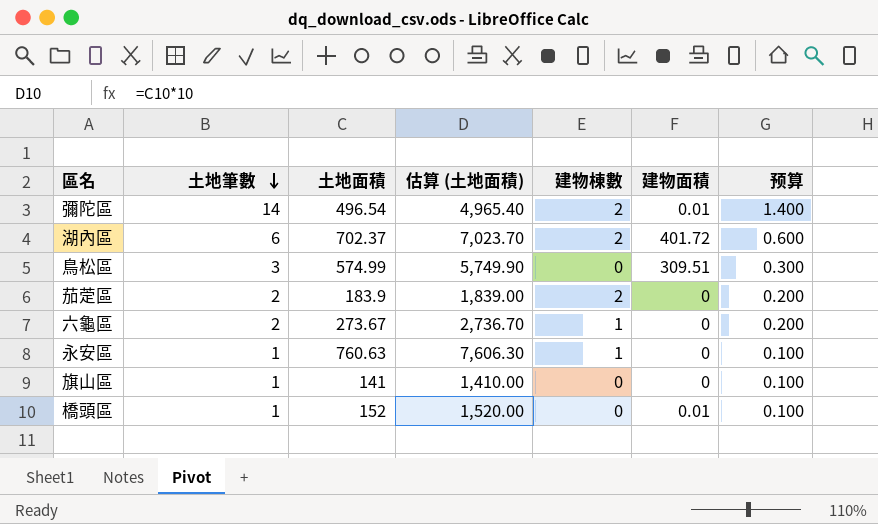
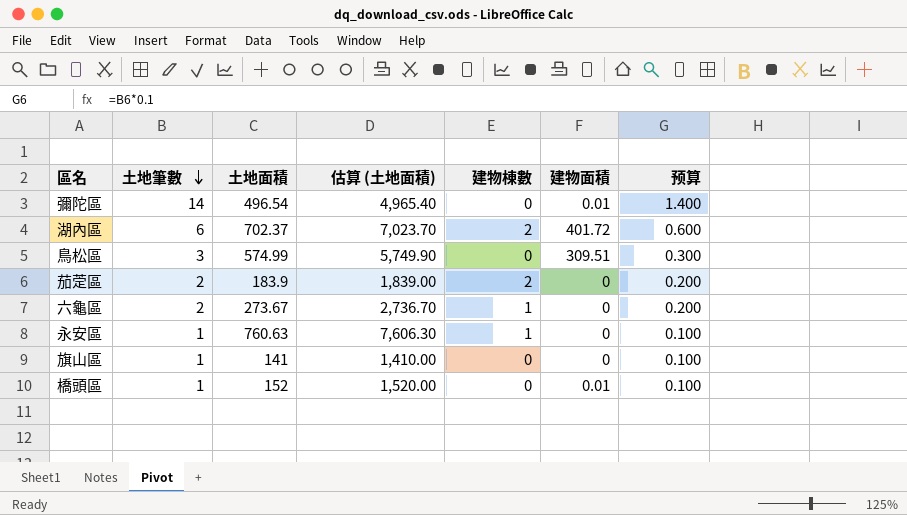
彌陀區 | 建物棟數: 2 -> 0

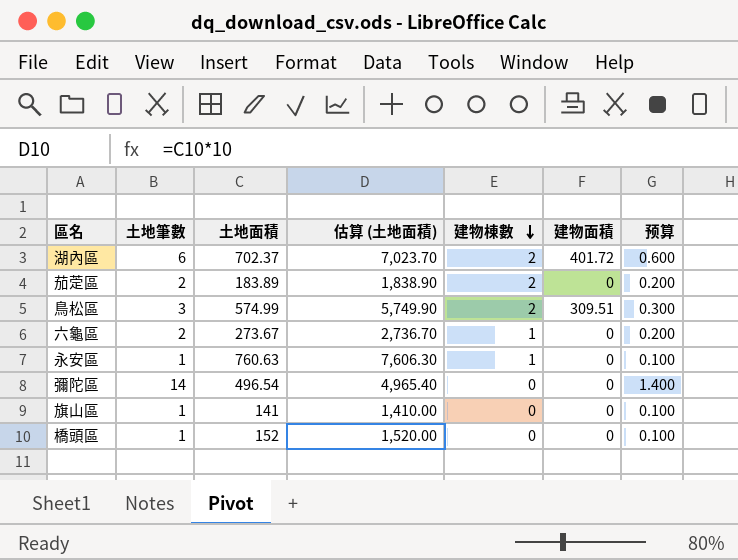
row order: 土地筆數 descending -> 建物棟數 descending
茄萣區 | 土地面積: 183.9 -> 183.89
茄萣區 | 估算 (土地面積): 1,839.00 -> 1,838.90
鳥松區 | 建物棟數: 0 -> 2
彌陀區 | 建物面積: 0.01 -> 0
橋頭區 | 建物面積: 0.01 -> 0

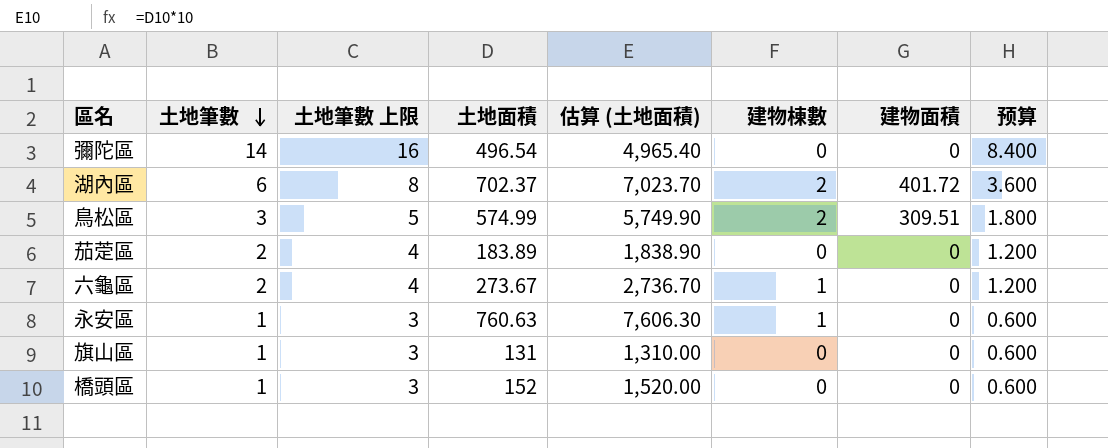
row order: 建物棟數 descending -> 土地筆數 descending
column 土地筆數 上限 | formula: none -> [土地筆數] + 2
column 预算 | formula: [土地筆數] * 0.1 -> [土地筆數] * 0.6
茄萣區 | 建物棟數: 2 -> 0
旗山區 | 土地面積: 141 -> 131
旗山區 | 估算 (土地面積): 1,410.00 -> 1,310.00

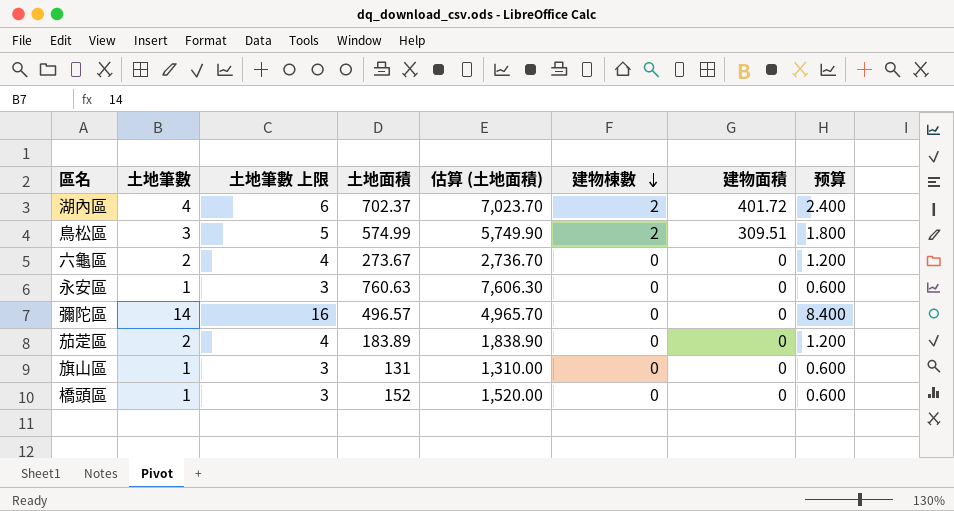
row order: 土地筆數 descending -> 建物棟數 descending
湖內區 | 土地筆數: 6 -> 4
湖內區 | 土地筆數 上限: 8 -> 6
湖內區 | 预算: 3.600 -> 2.400
六龜區 | 建物棟數: 1 -> 0
永安區 | 建物棟數: 1 -> 0
彌陀區 | 土地面積: 496.54 -> 496.57
彌陀區 | 估算 (土地面積): 4,965.40 -> 4,965.70

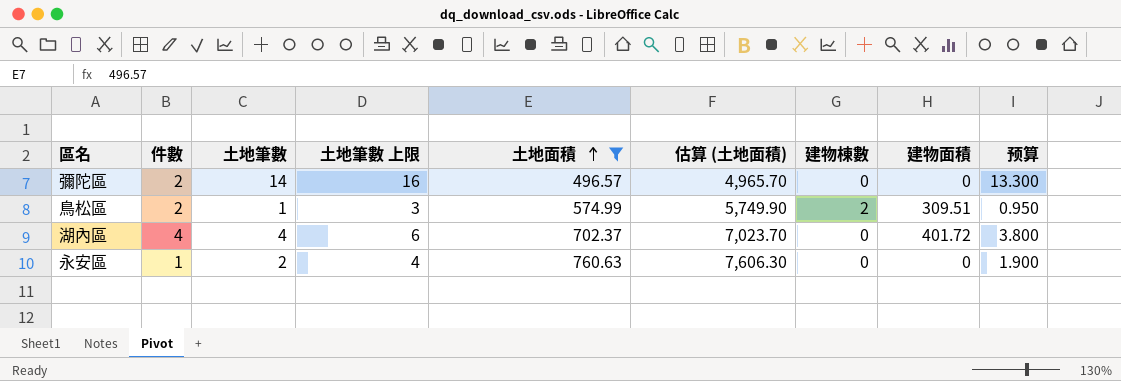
filter: none -> 土地面積 >= 496.57
row order: 建物棟數 descending -> 土地面積 ascending
column 件數 | position: none -> 2
column 预算 | formula: [土地筆數] * 0.6 -> [土地筆數] * 0.95
鳥松區 | 土地筆數: 3 -> 1
鳥松區 | 土地筆數 上限: 5 -> 3
湖內區 | 建物棟數: 2 -> 0
永安區 | 土地筆數: 1 -> 2
永安區 | 土地筆數 上限: 3 -> 4

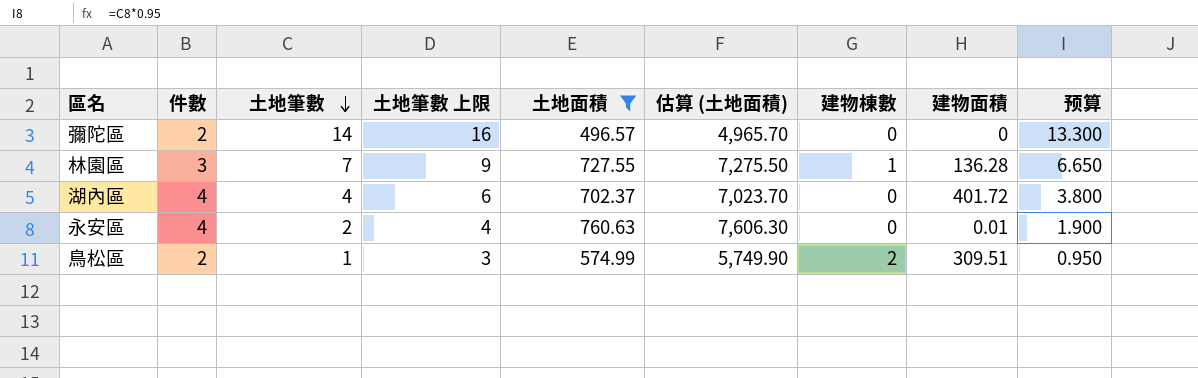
row order: 土地面積 ascending -> 土地筆數 descending
row 林園區: none -> 3 | 7 | 9 | 727.55 | 7,275.50 | 1 | 136.28 | 6.650
永安區 | 件數: 1 -> 4
永安區 | 建物面積: 0 -> 0.01

